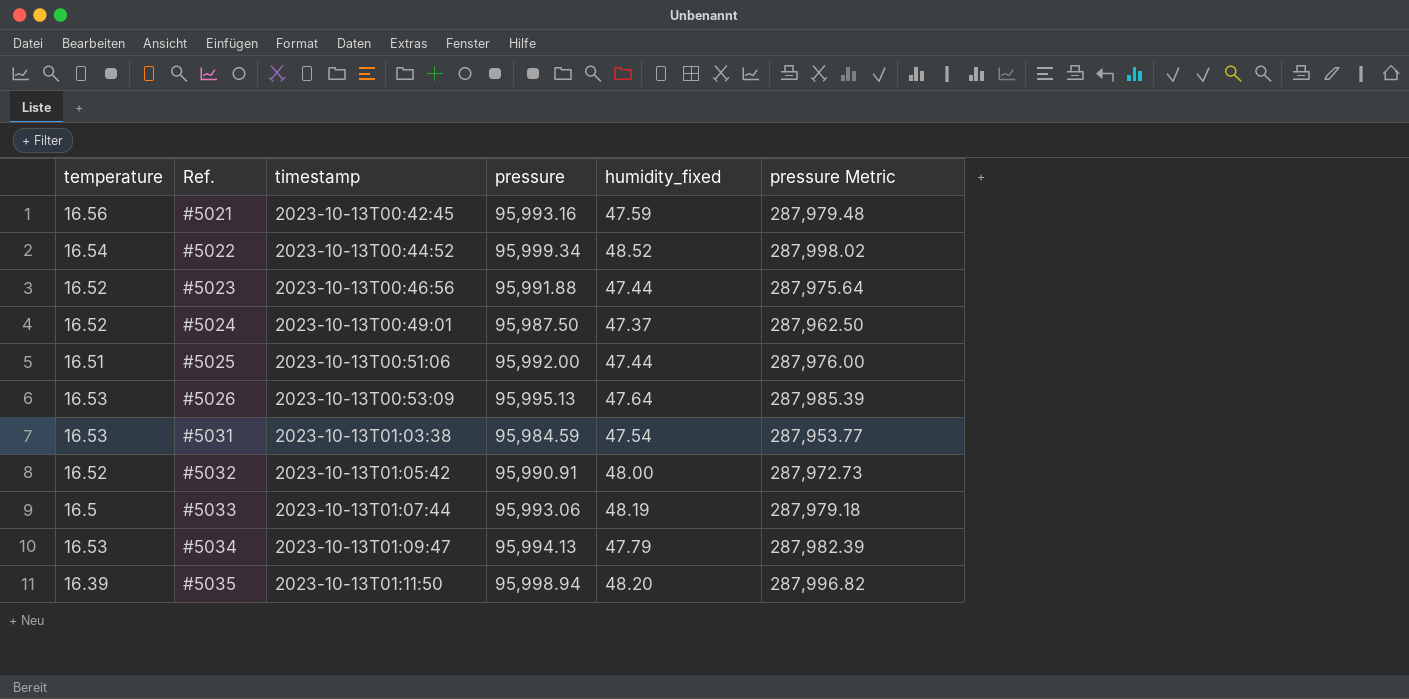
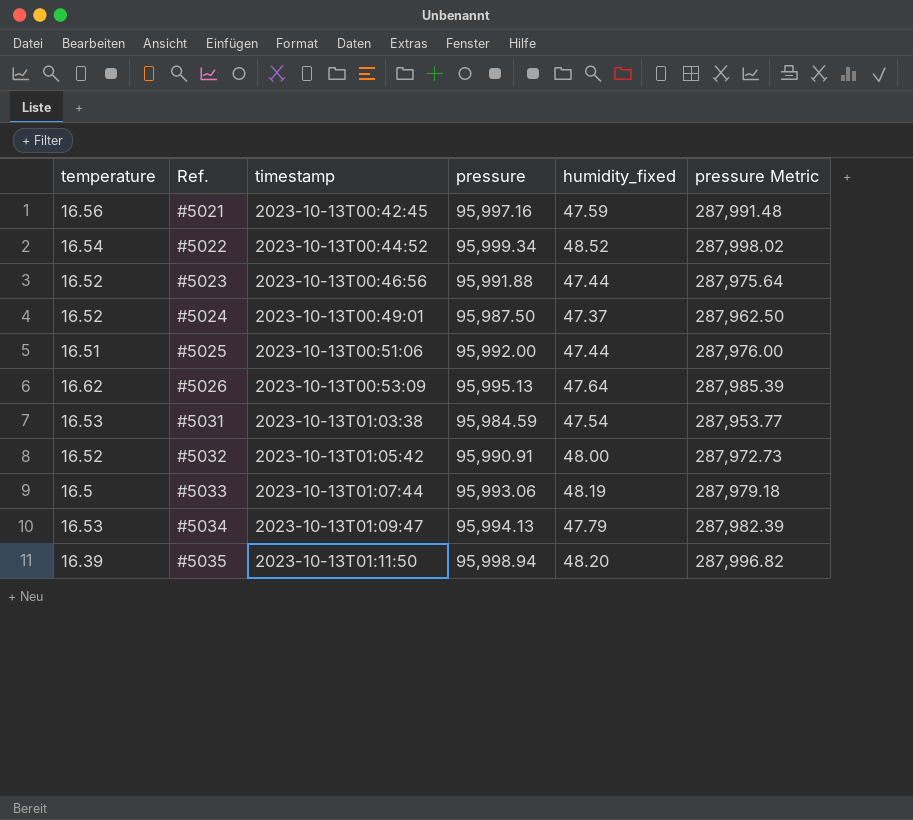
#5021 | pressure: 95,993.16 -> 95,997.16
#5021 | pressure Metric: 287,979.48 -> 287,991.48
#5026 | temperature: 16.53 -> 16.62

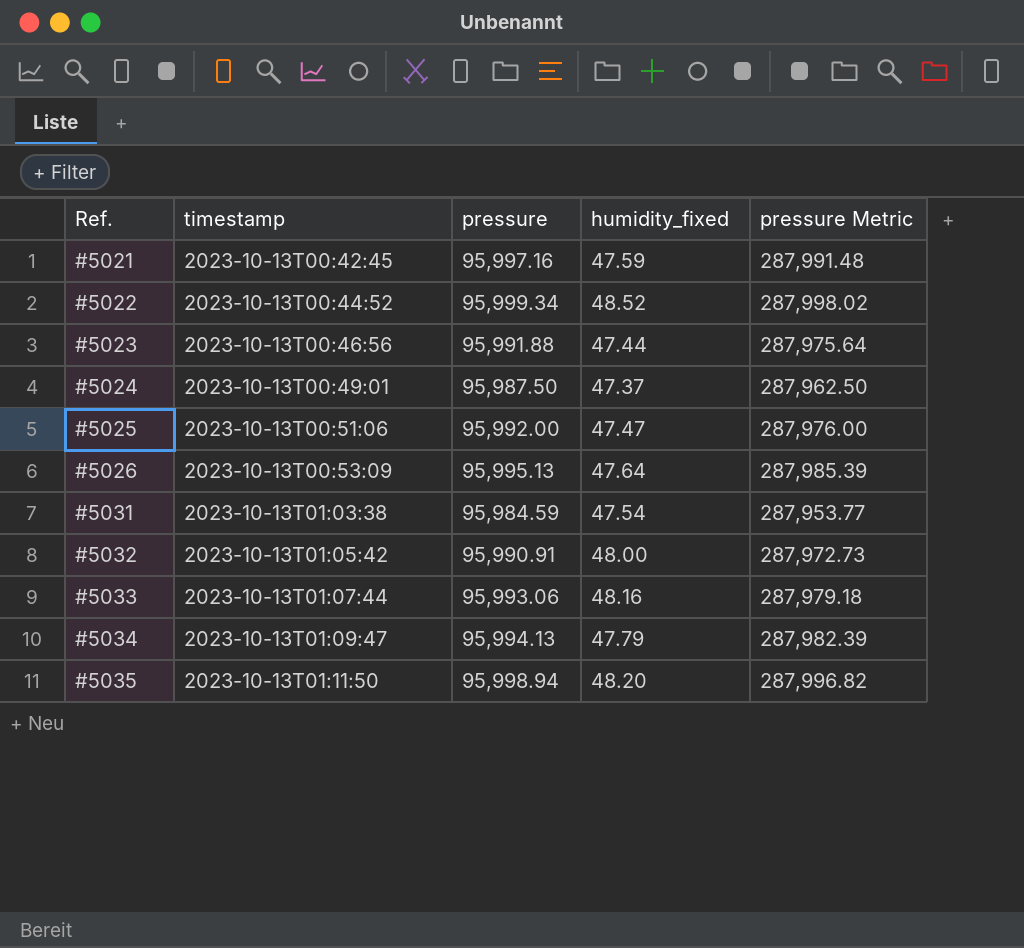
column temperature | position: 1 -> none
#5025 | humidity_fixed: 47.44 -> 47.47
#5033 | humidity_fixed: 48.19 -> 48.16

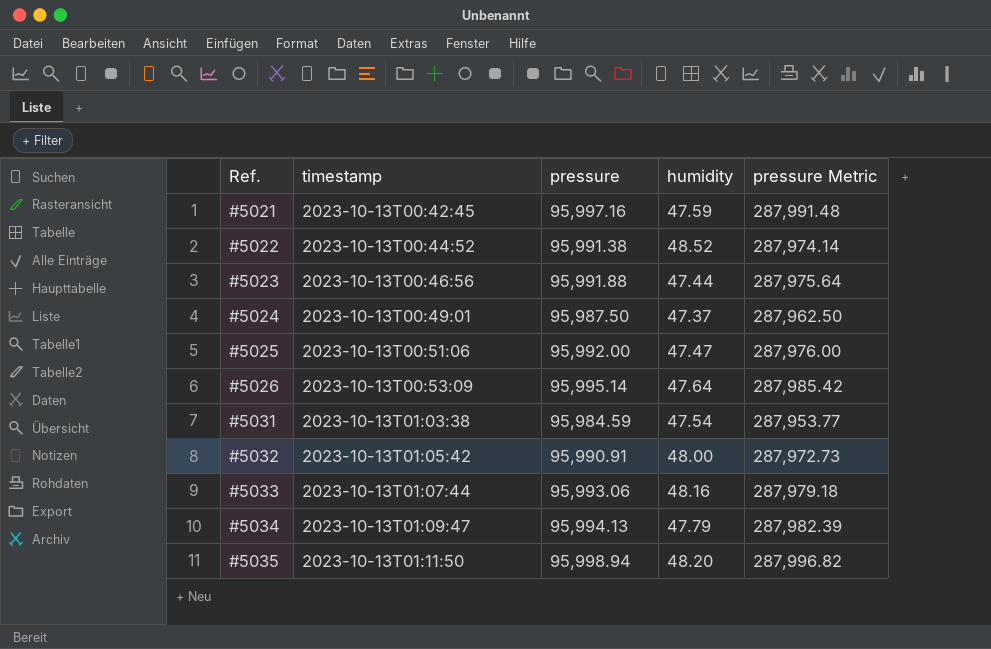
column name: humidity_fixed -> humidity
#5022 | pressure: 95,999.34 -> 95,991.38
#5022 | pressure Metric: 287,998.02 -> 287,974.14
#5026 | pressure: 95,995.13 -> 95,995.14
#5026 | pressure Metric: 287,985.39 -> 287,985.42

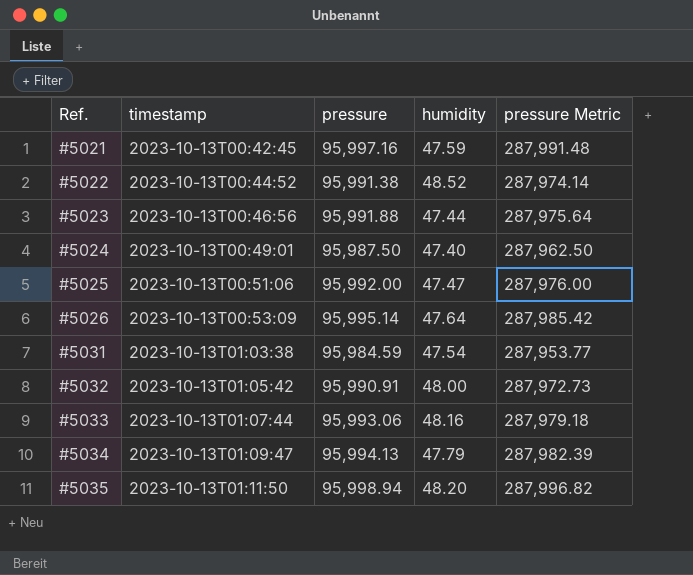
#5024 | humidity: 47.37 -> 47.40

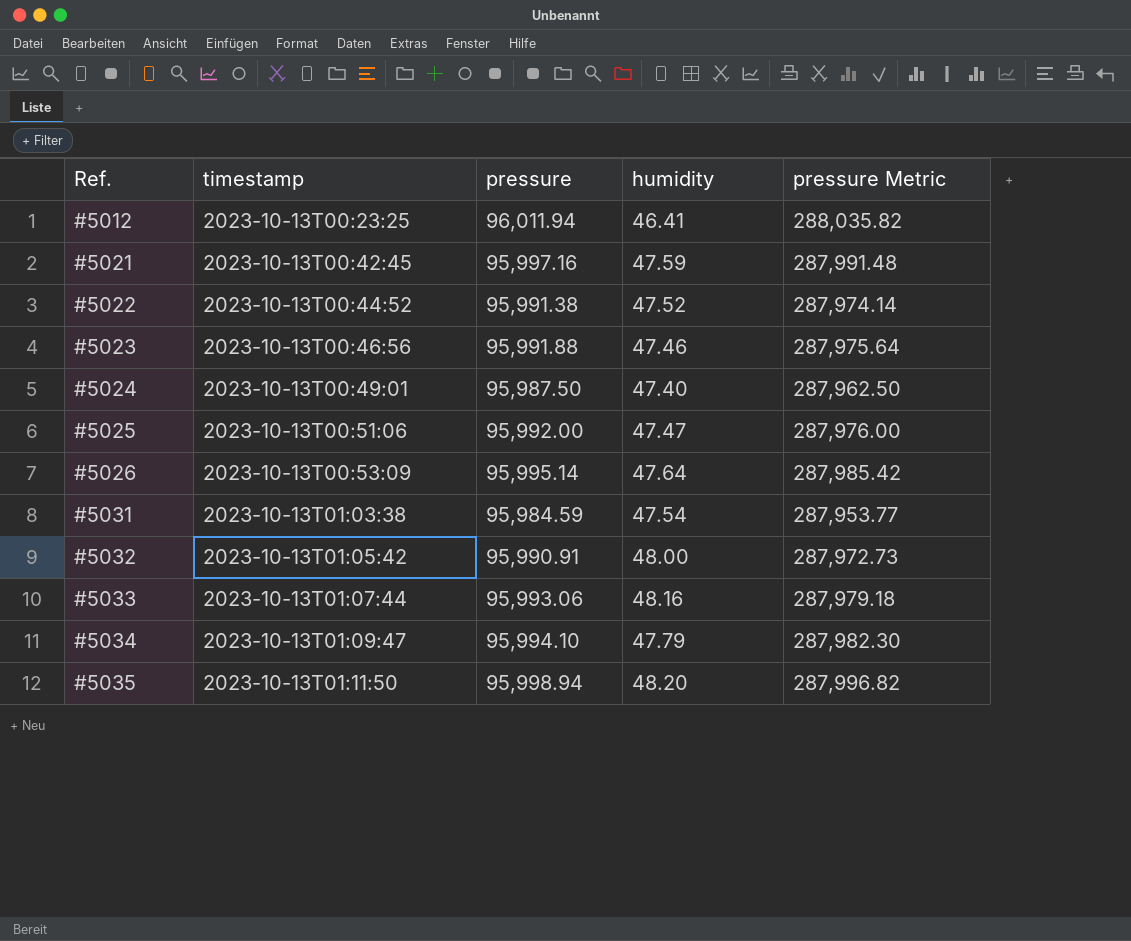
row #5012: none -> 2023-10-13T00:23:25 | 96,011.94 | 46.41 | 288,035.82
#5022 | humidity: 48.52 -> 47.52
#5023 | humidity: 47.44 -> 47.46
#5034 | pressure: 95,994.13 -> 95,994.10
#5034 | pressure Metric: 287,982.39 -> 287,982.30

